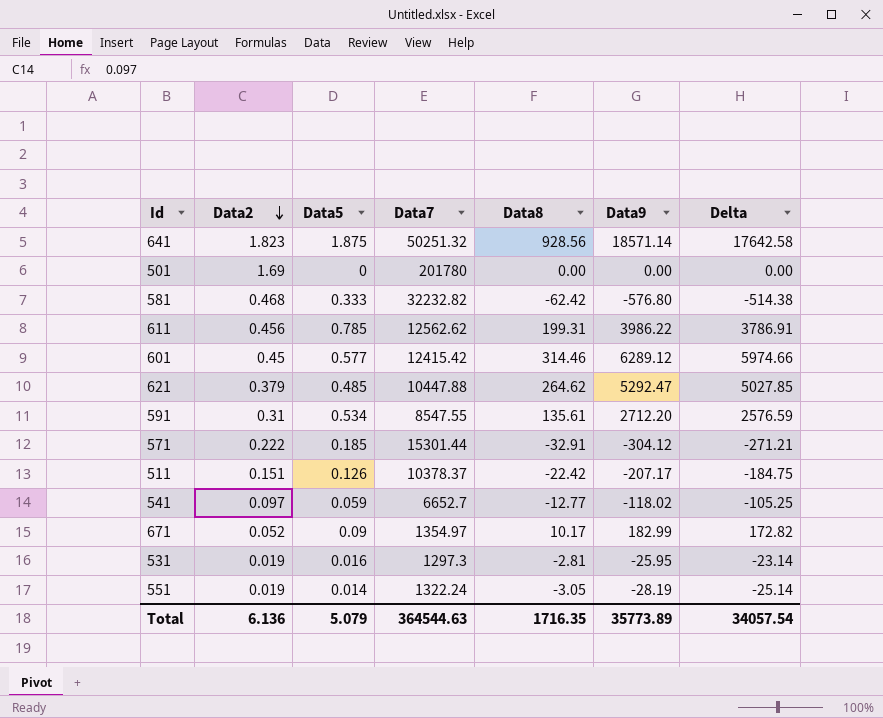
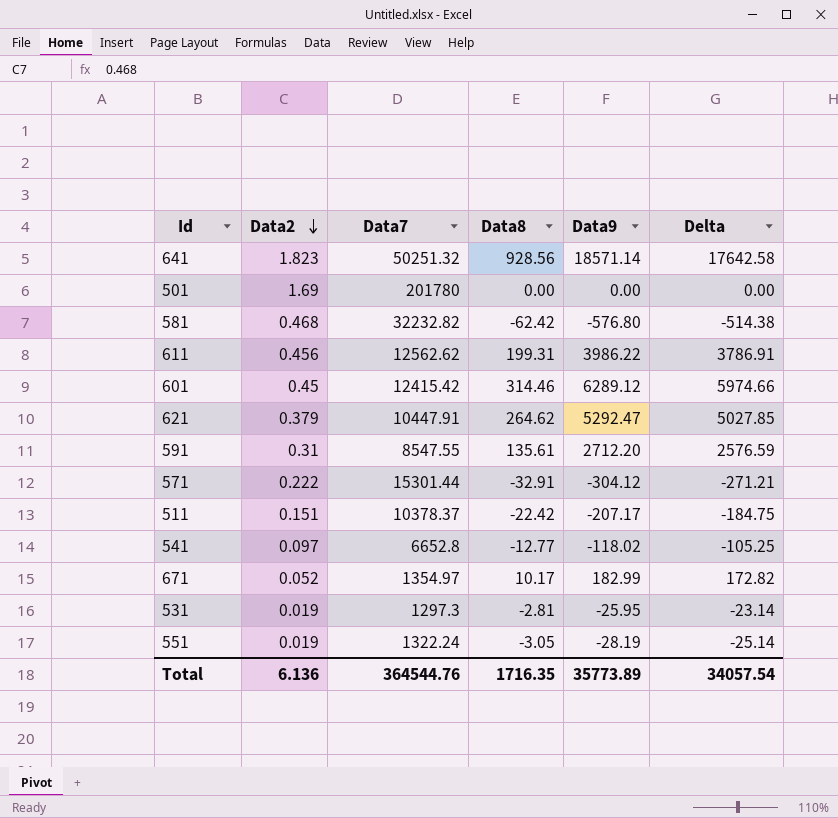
column Data5 | position: 3 -> none
621 | Data7: 10447.88 -> 10447.91
541 | Data7: 6652.7 -> 6652.8
Total | Data7: 364544.63 -> 364544.76

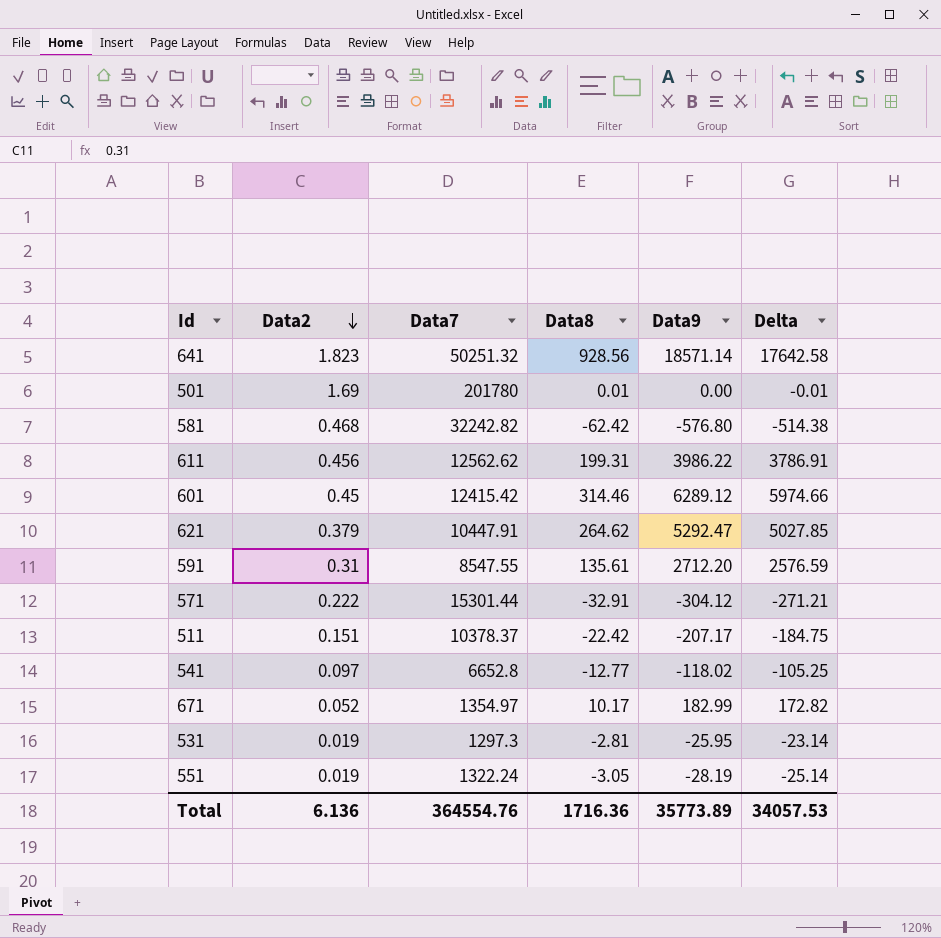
501 | Data8: 0.00 -> 0.01
501 | Delta: 0.00 -> -0.01
581 | Data7: 32232.82 -> 32242.82
Total | Data7: 364544.76 -> 364554.76
Total | Data8: 1716.35 -> 1716.36
Total | Delta: 34057.54 -> 34057.53

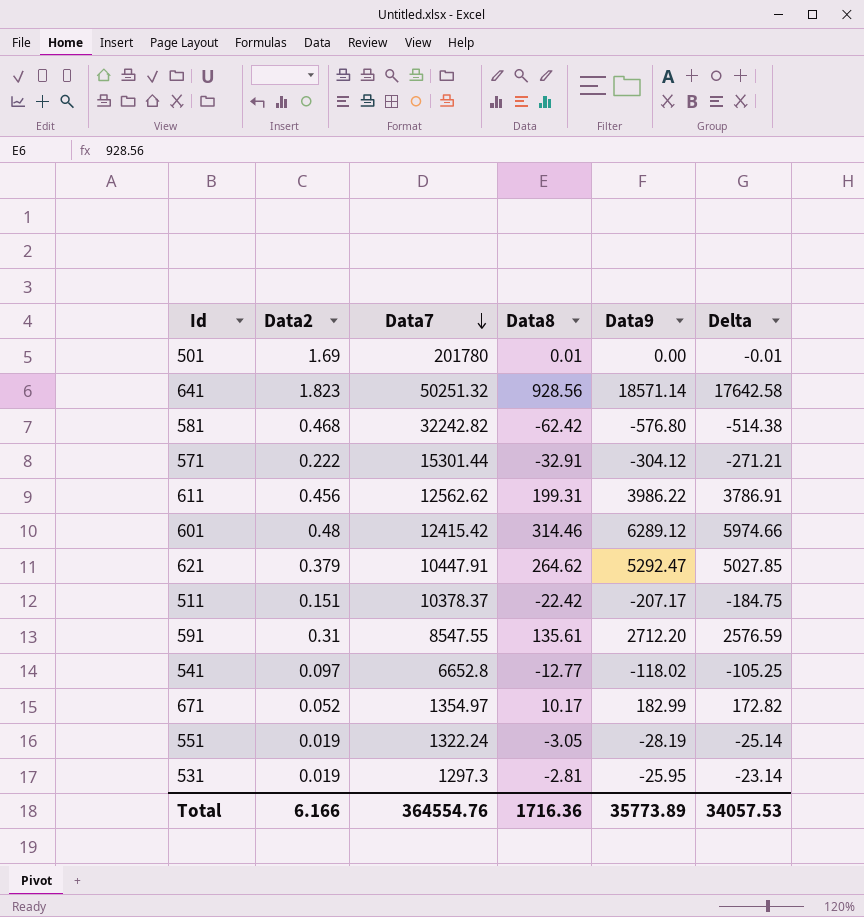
row order: Data2 descending -> Data7 descending
601 | Data2: 0.45 -> 0.48
Total | Data2: 6.136 -> 6.166

